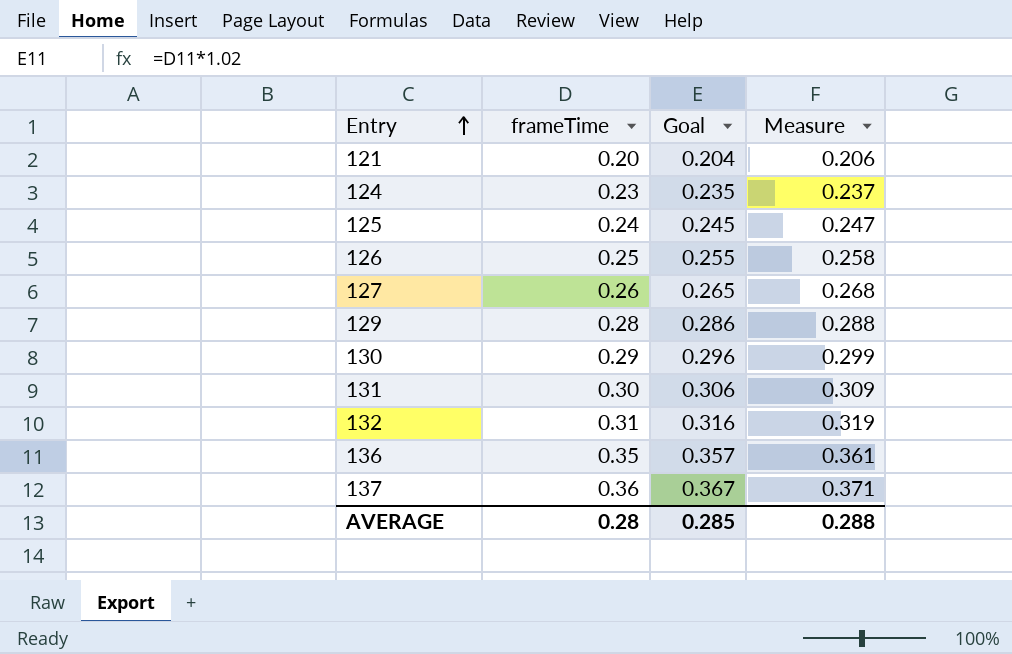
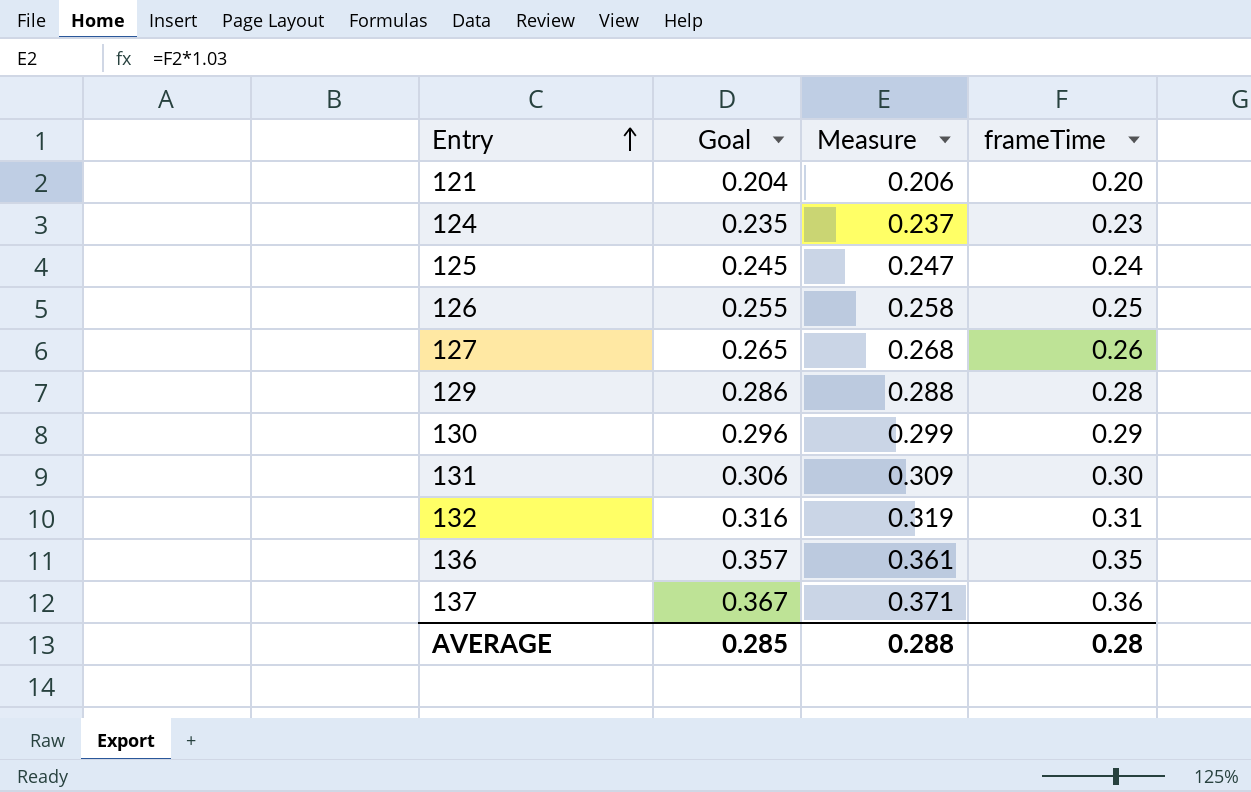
column frameTime | position: 2 -> 4

